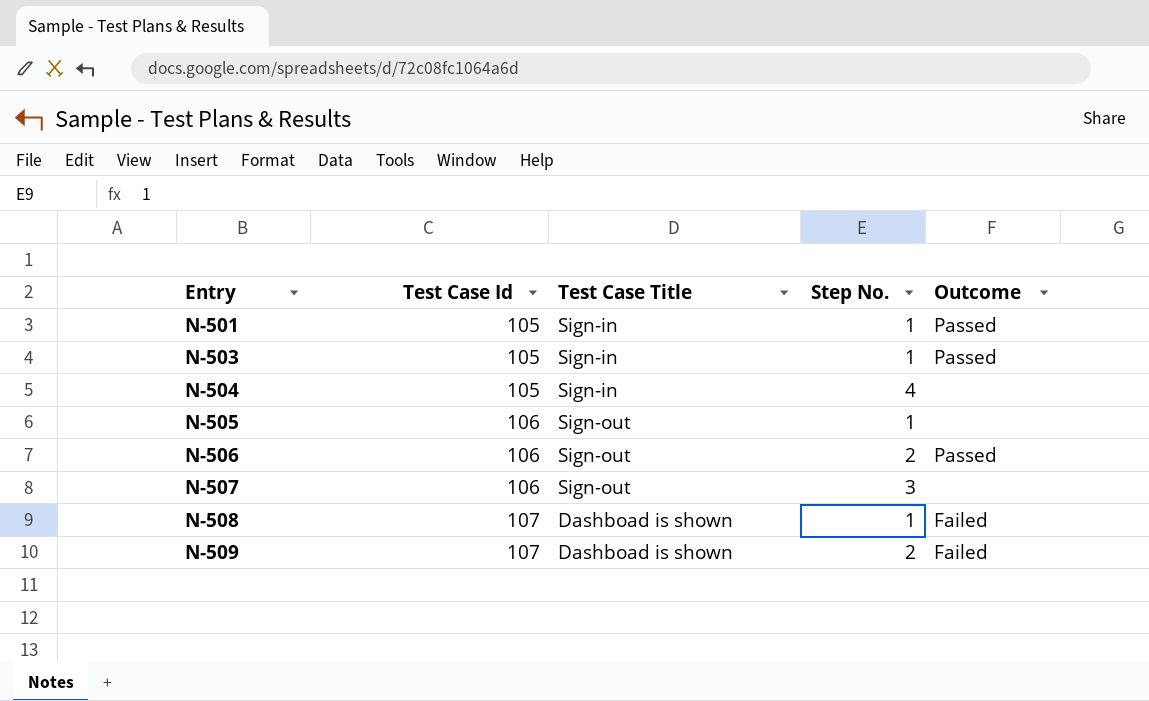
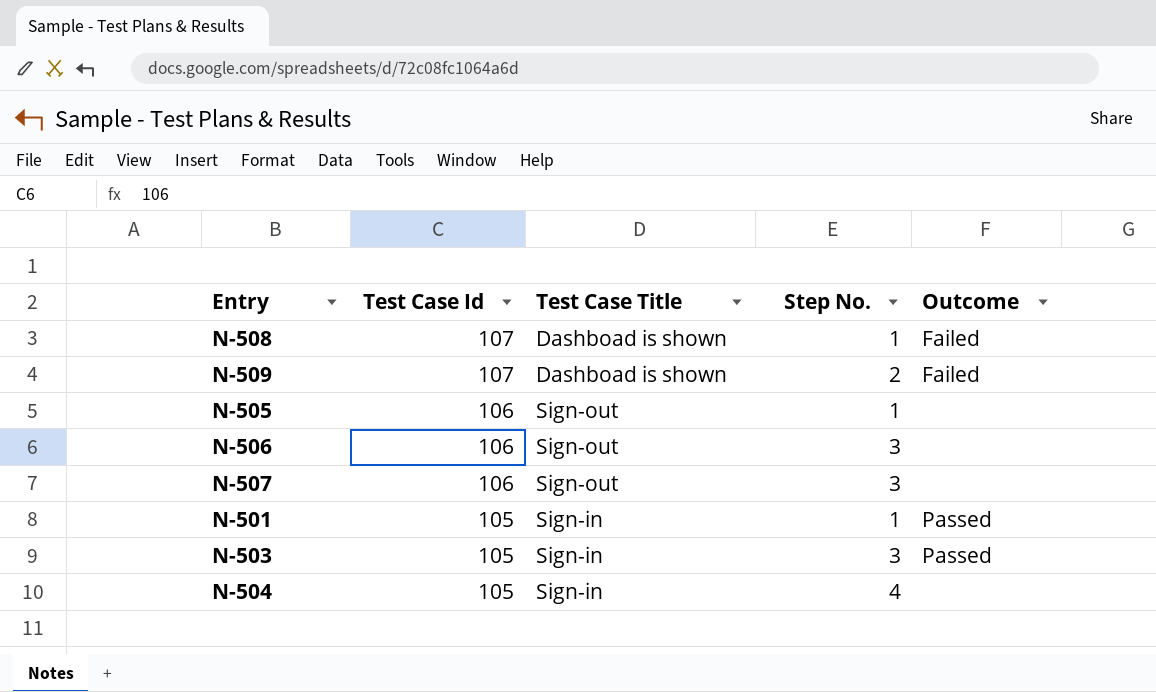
row order: Entry ascending -> Test Case Id descending
N-506 | Step No.: 2 -> 3
N-506 | Outcome: Passed -> none
N-503 | Step No.: 1 -> 3

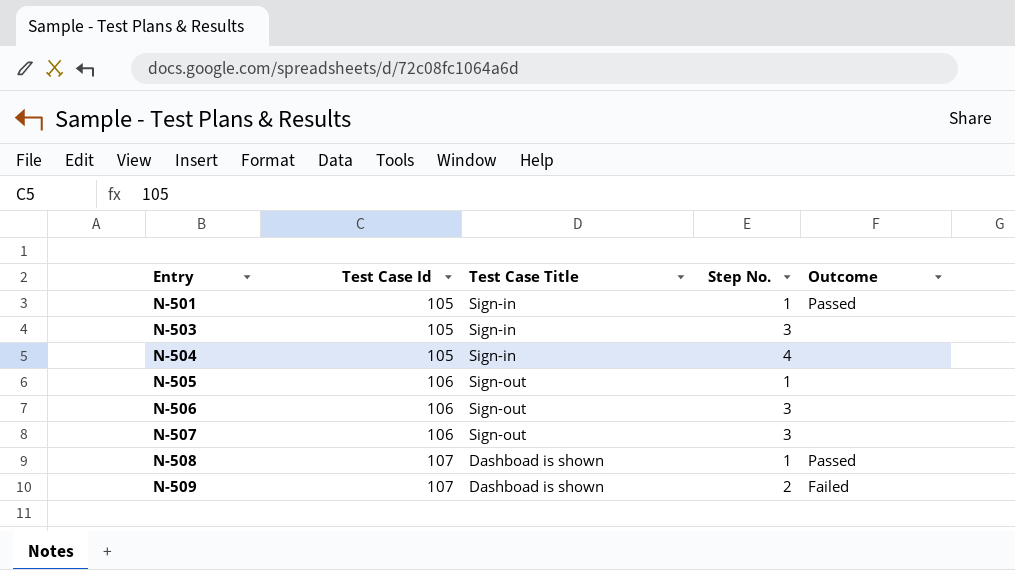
row order: Test Case Id descending -> Entry ascending
N-503 | Outcome: Passed -> none
N-508 | Outcome: Failed -> Passed

